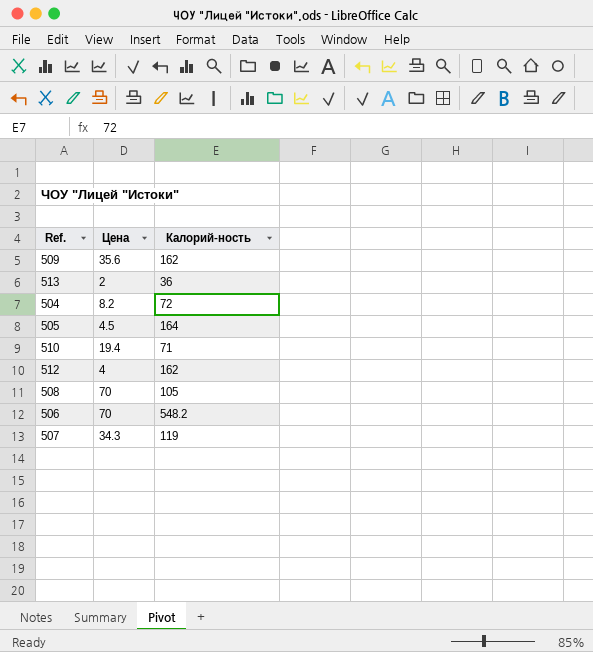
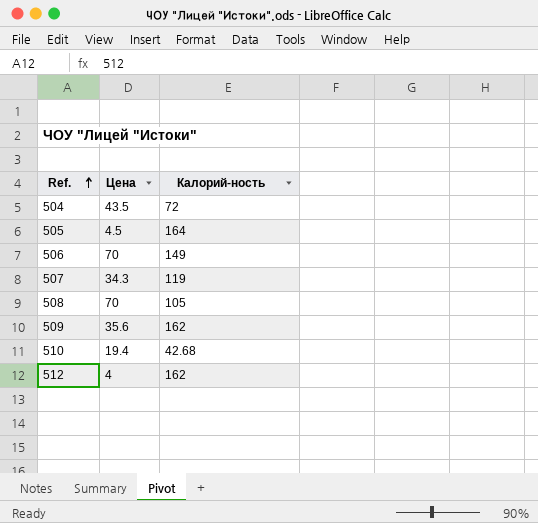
row order: none -> Ref. ascending
row 513: 2 | 36 -> none
504 | Цена: 8.2 -> 43.5
506 | Калорий-ность: 548.2 -> 149
510 | Калорий-ность: 71 -> 42.68

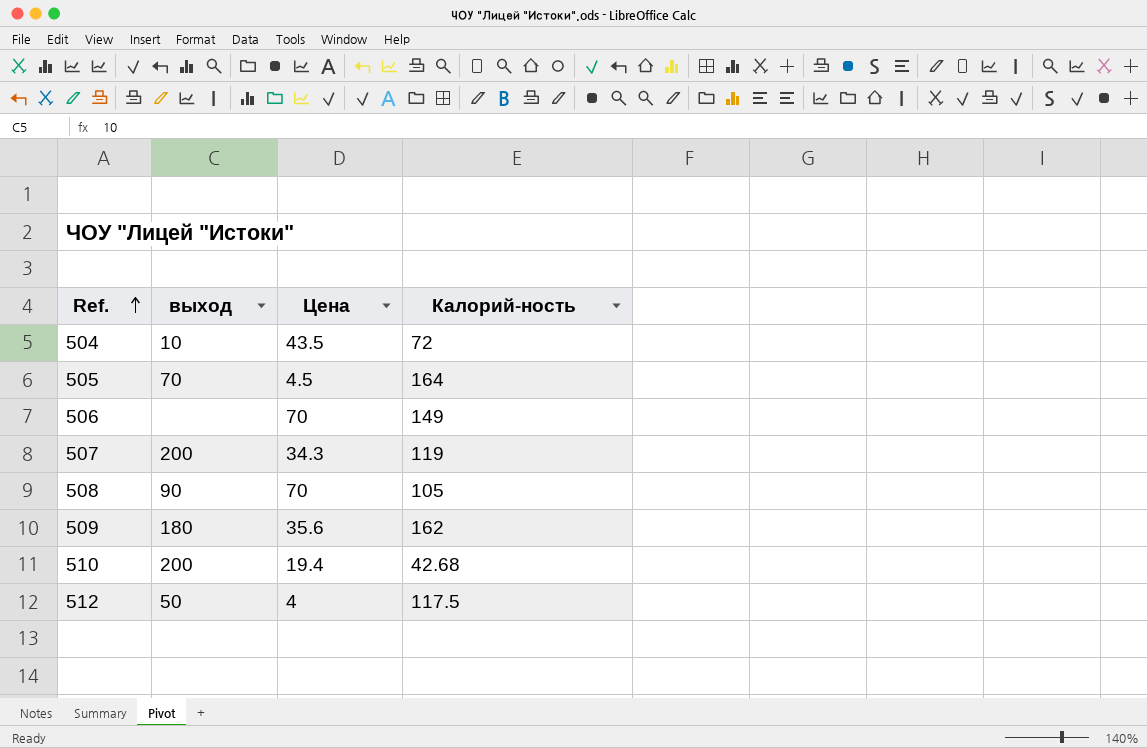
column выход | position: none -> 2
512 | Калорий-ность: 162 -> 117.5

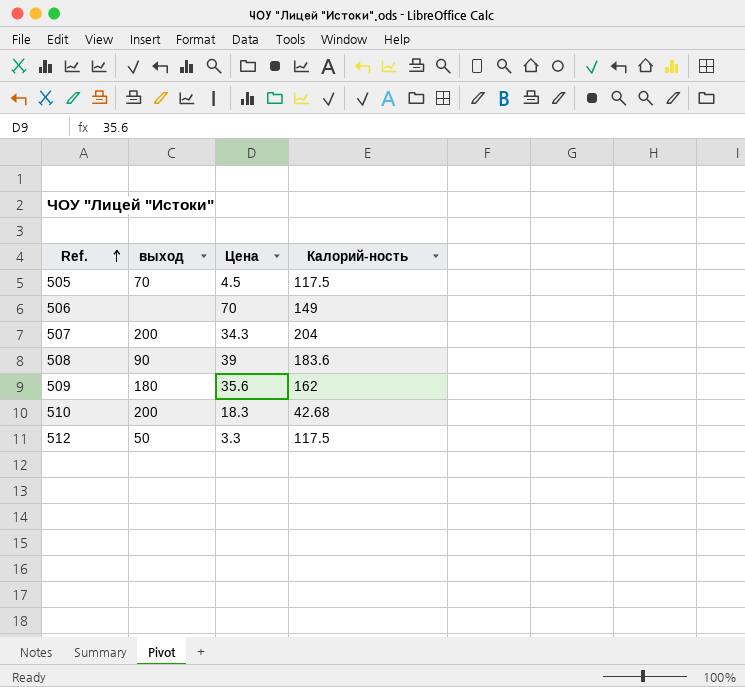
row 504: 10 | 43.5 | 72 -> none
505 | Калорий-ность: 164 -> 117.5
507 | Калорий-ность: 119 -> 204
508 | Цена: 70 -> 39
508 | Калорий-ность: 105 -> 183.6
510 | Цена: 19.4 -> 18.3
512 | Цена: 4 -> 3.3

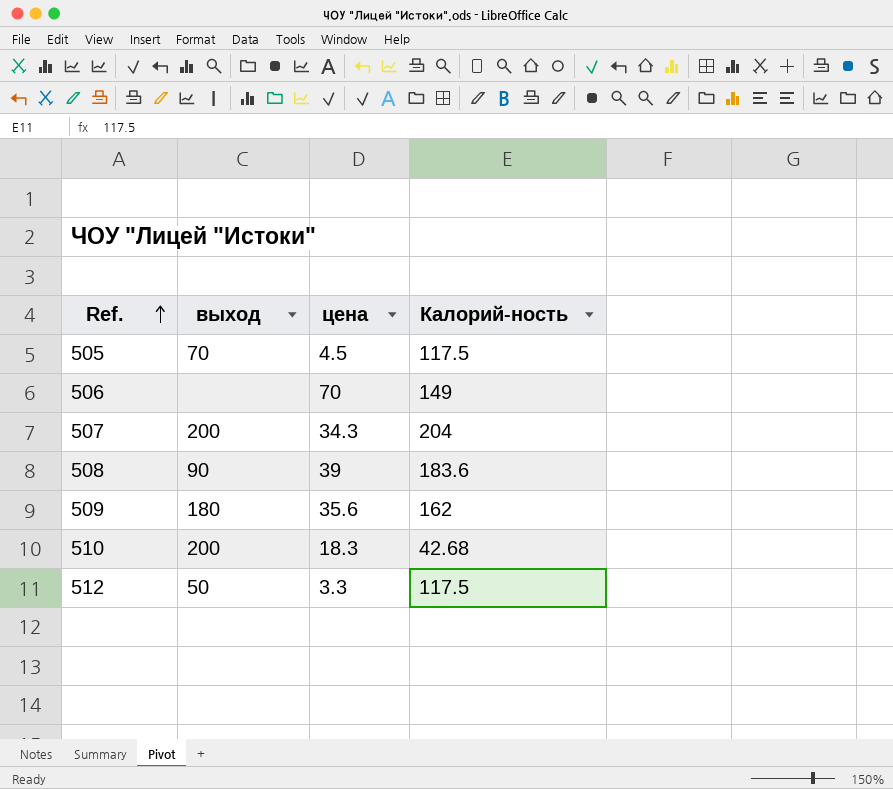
column name: Цена -> цена

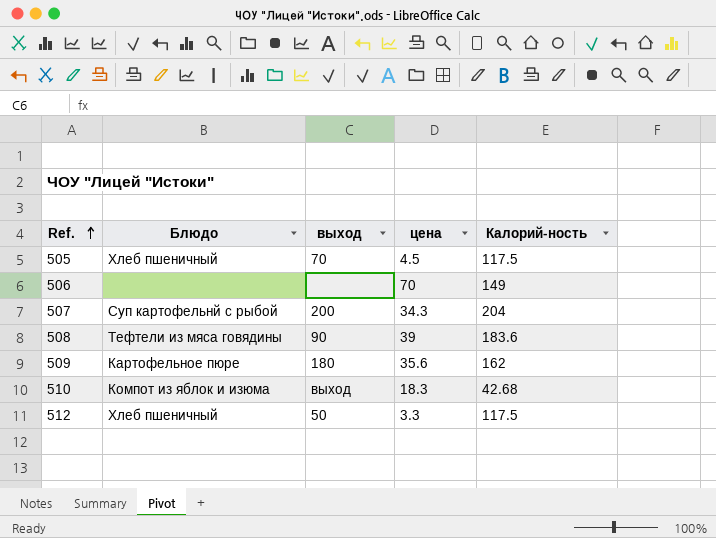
column Блюдо | position: none -> 2
510 | выход: 200 -> выход

